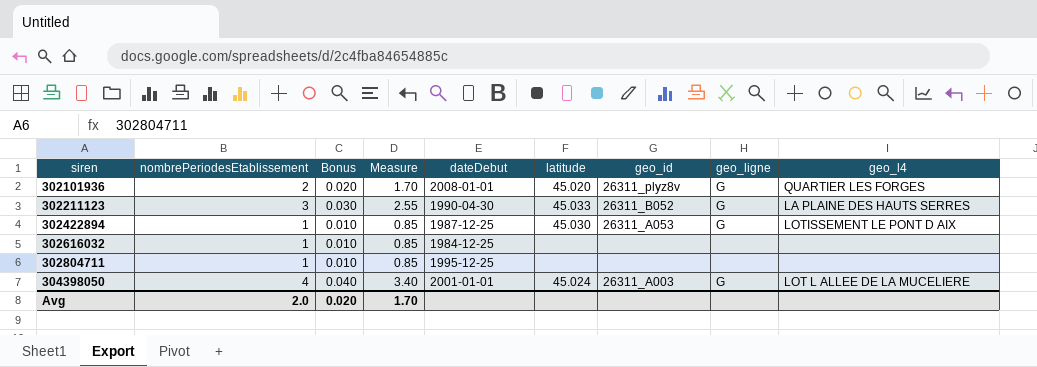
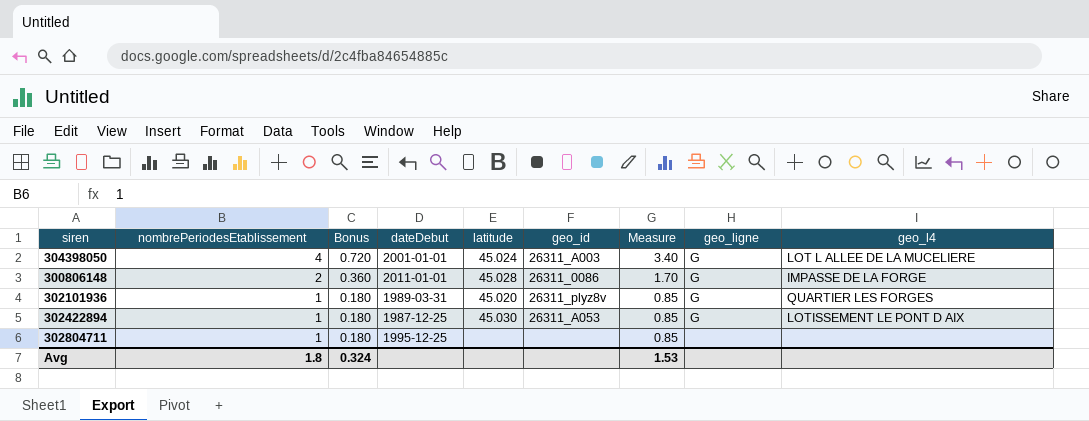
row order: siren ascending -> nombrePeriodesEtablissement descending
column Bonus | formula: [nombrePeriodesEtablissement] * 0.01 -> [nombrePeriodesEtablissement] * 0.18
column Measure | position: 4 -> 7
row 302211123: 3 | 0.030 | 2.55 | 1990-04-30 | 45.033 | 26311_B052 | G | LA PLAINE DES HAUTS SERRES -> none
row 302616032: 1 | 0.010 | 0.85 | 1984-12-25 | none | none | none | none -> none
row 300806148: none -> 2 | 0.360 | 2011-01-01 | 45.028 | 26311_0086 | 1.70 | G | IMPASSE DE LA FORGE
302101936 | nombrePeriodesEtablissement: 2 -> 1
302101936 | dateDebut: 2008-01-01 -> 1989-03-31
302101936 | Measure: 1.70 -> 0.85
Avg | nombrePeriodesEtablissement: 2.0 -> 1.8
Avg | Bonus: 0.020 -> 0.324
Avg | Measure: 1.70 -> 1.53

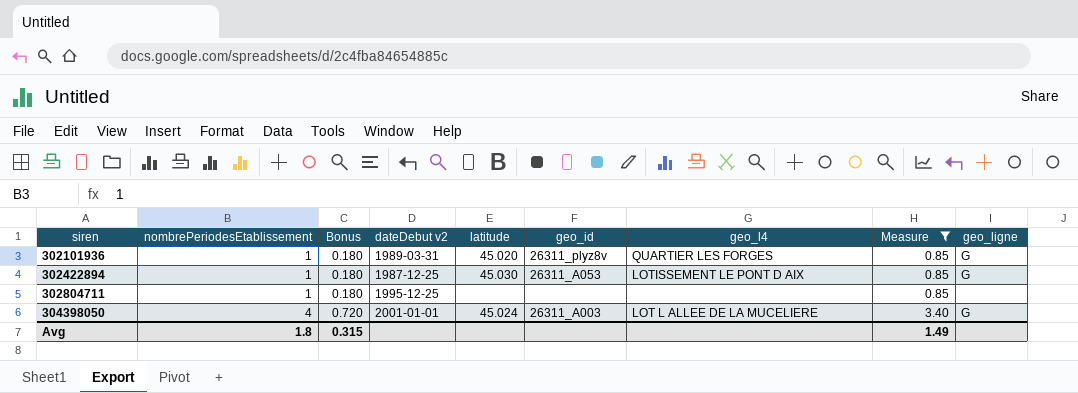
filter: none -> Measure != 1.70
row order: nombrePeriodesEtablissement descending -> siren ascending
column name: dateDebut -> dateDebut v2
column geo_l4 | position: 9 -> 7
Avg | Bonus: 0.324 -> 0.315
Avg | Measure: 1.53 -> 1.49

